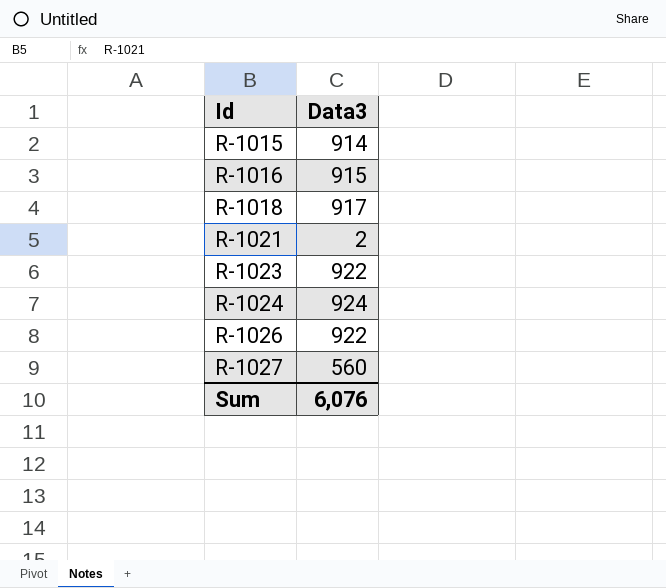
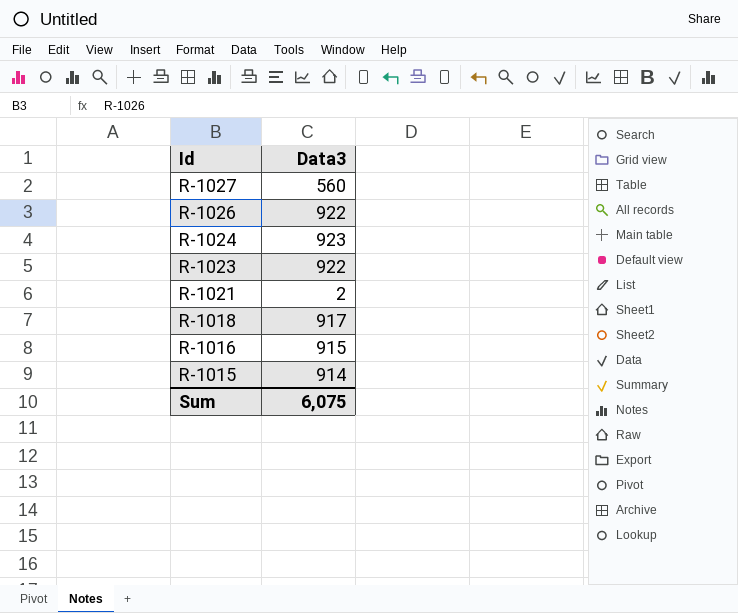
row order: Id ascending -> Id descending
R-1024 | Data3: 924 -> 923
Sum | Data3: 6,076 -> 6,075

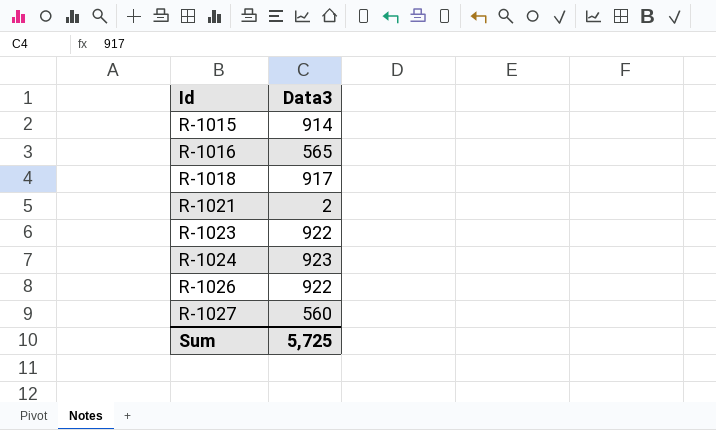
row order: Id descending -> Id ascending
R-1016 | Data3: 915 -> 565
Sum | Data3: 6,075 -> 5,725

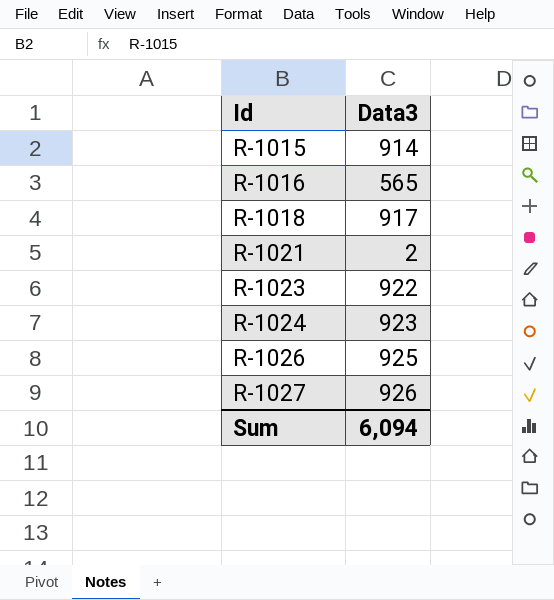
R-1026 | Data3: 922 -> 925
R-1027 | Data3: 560 -> 926
Sum | Data3: 5,725 -> 6,094

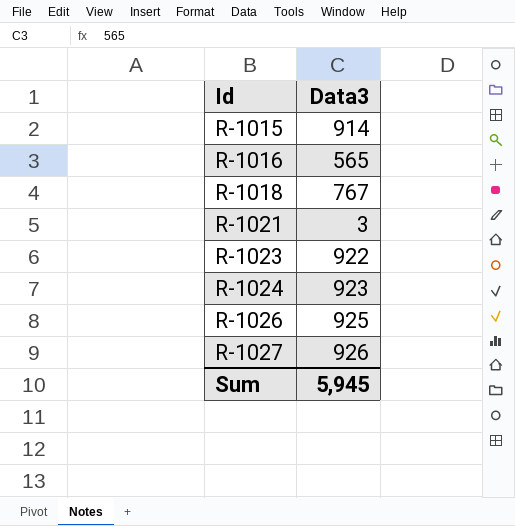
R-1018 | Data3: 917 -> 767
R-1021 | Data3: 2 -> 3
Sum | Data3: 6,094 -> 5,945

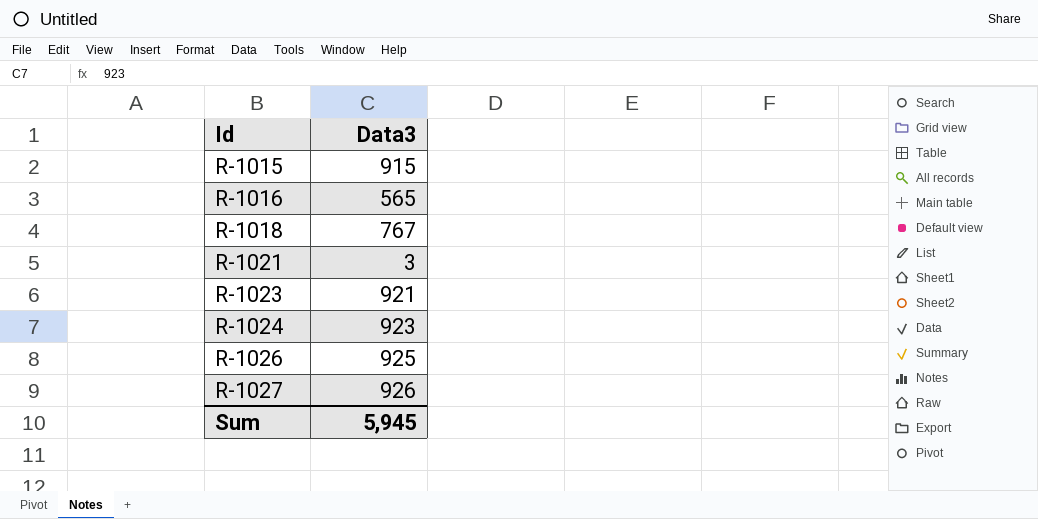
R-1015 | Data3: 914 -> 915
R-1023 | Data3: 922 -> 921

